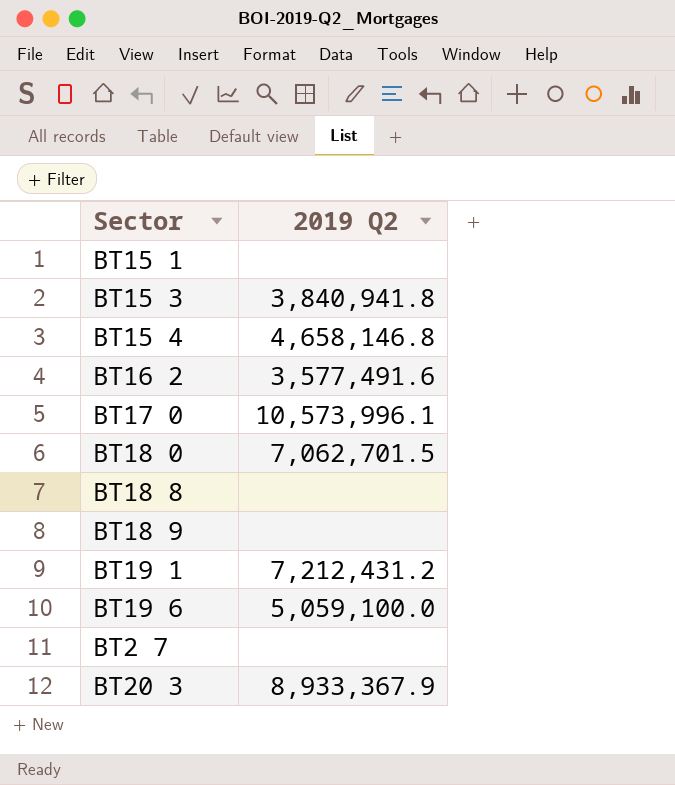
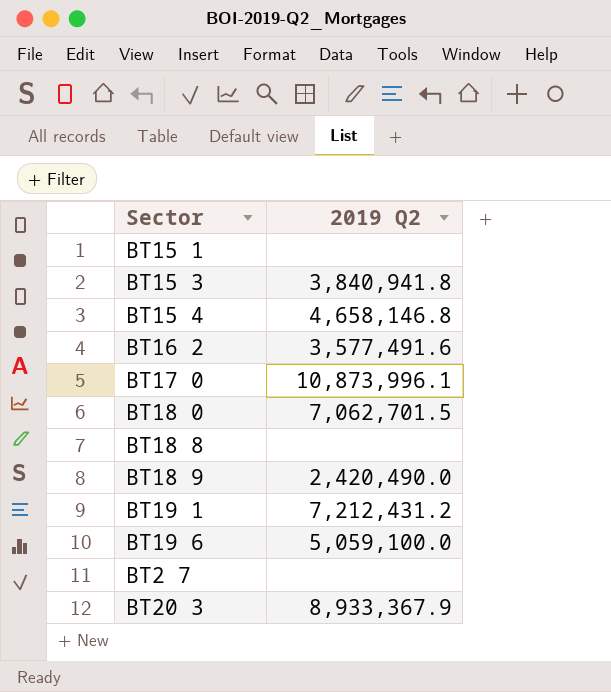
BT17 0 | 2019 Q2: 10,573,996.1 -> 10,873,996.1
BT18 9 | 2019 Q2: none -> 2,420,490.0

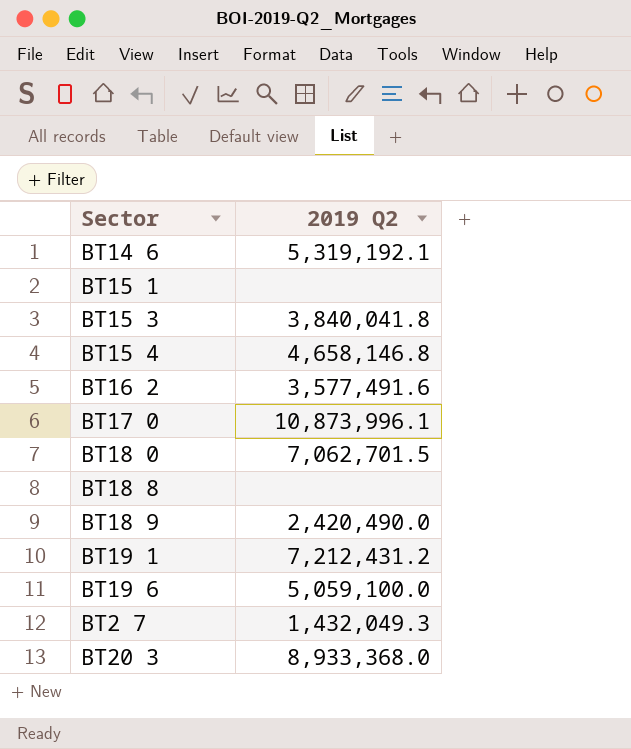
row BT14 6: none -> 5,319,192.1
BT15 3 | 2019 Q2: 3,840,941.8 -> 3,840,041.8
BT2 7 | 2019 Q2: none -> 1,432,049.3
BT20 3 | 2019 Q2: 8,933,367.9 -> 8,933,368.0

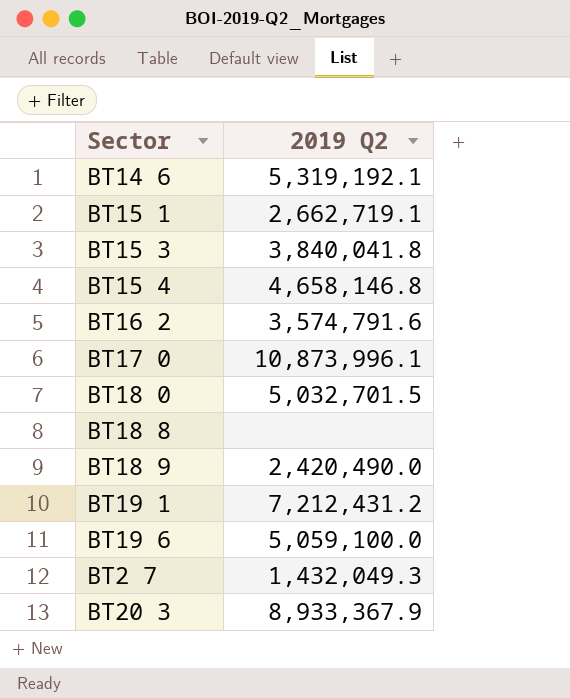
BT15 1 | 2019 Q2: none -> 2,662,719.1
BT16 2 | 2019 Q2: 3,577,491.6 -> 3,574,791.6
BT18 0 | 2019 Q2: 7,062,701.5 -> 5,032,701.5
BT20 3 | 2019 Q2: 8,933,368.0 -> 8,933,367.9

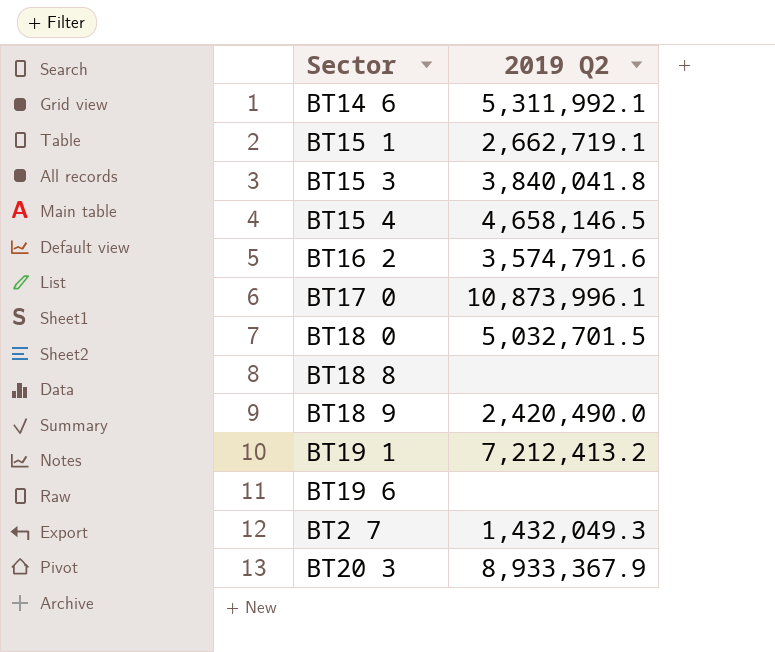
BT14 6 | 2019 Q2: 5,319,192.1 -> 5,311,992.1
BT15 4 | 2019 Q2: 4,658,146.8 -> 4,658,146.5
BT19 1 | 2019 Q2: 7,212,431.2 -> 7,212,413.2
BT19 6 | 2019 Q2: 5,059,100.0 -> none

